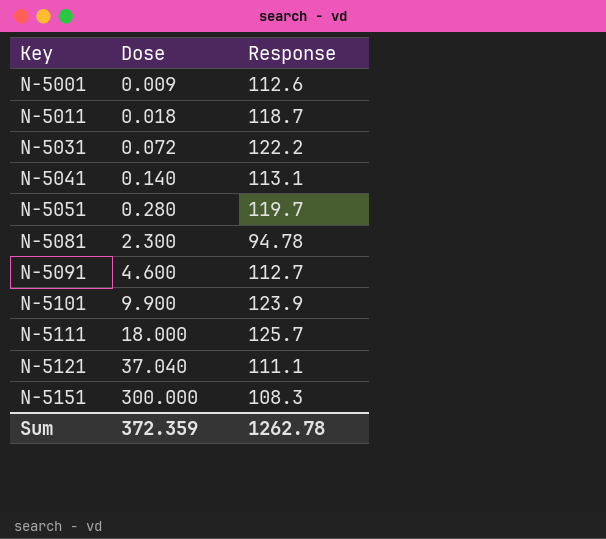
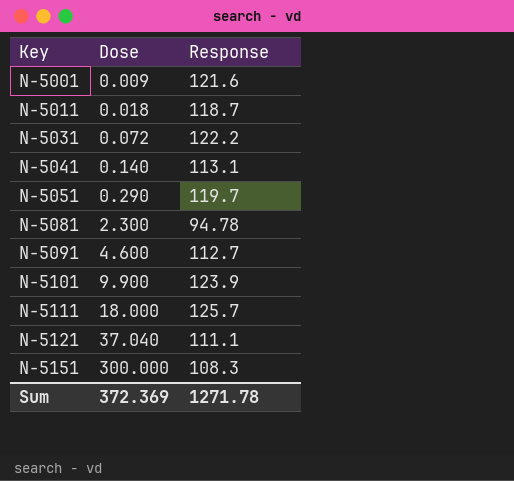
N-5001 | Response: 112.6 -> 121.6
N-5051 | Dose: 0.280 -> 0.290
Sum | Dose: 372.359 -> 372.369
Sum | Response: 1262.78 -> 1271.78

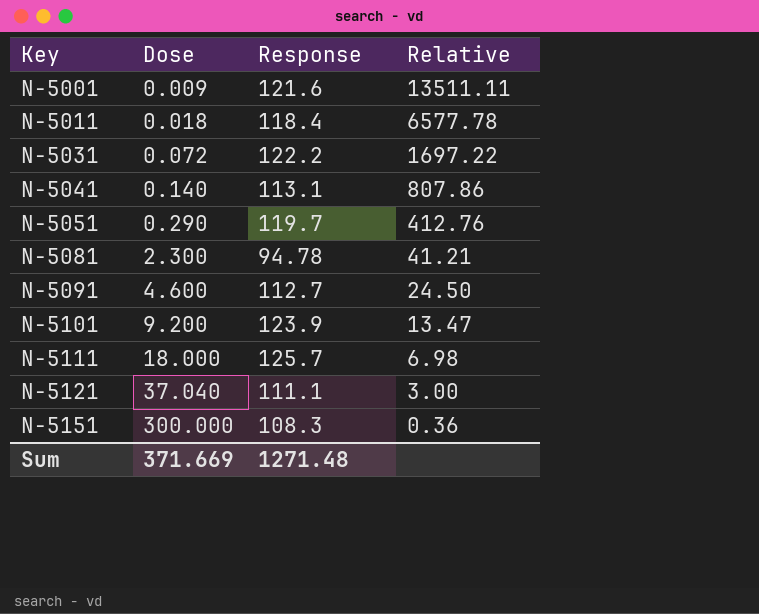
column Relative | formula: none -> [Response] / [Dose]
N-5011 | Response: 118.7 -> 118.4
N-5101 | Dose: 9.900 -> 9.200
Sum | Dose: 372.369 -> 371.669
Sum | Response: 1271.78 -> 1271.48

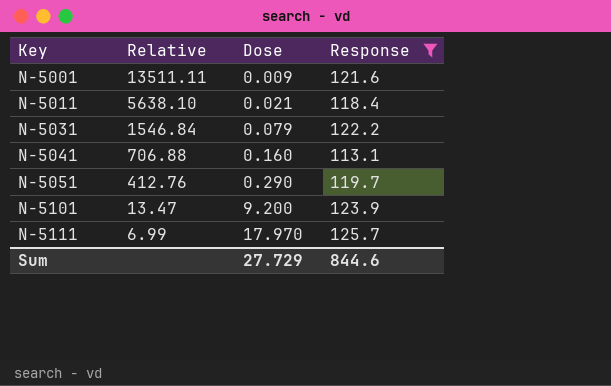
filter: none -> Response >= 113.1
column Relative | position: 4 -> 2
N-5011 | Relative: 6577.78 -> 5638.10
N-5011 | Dose: 0.018 -> 0.021
N-5031 | Relative: 1697.22 -> 1546.84
N-5031 | Dose: 0.072 -> 0.079
N-5041 | Relative: 807.86 -> 706.88
N-5041 | Dose: 0.140 -> 0.160
N-5111 | Relative: 6.98 -> 6.99
N-5111 | Dose: 18.000 -> 17.970
Sum | Dose: 371.669 -> 27.729
Sum | Response: 1271.48 -> 844.6

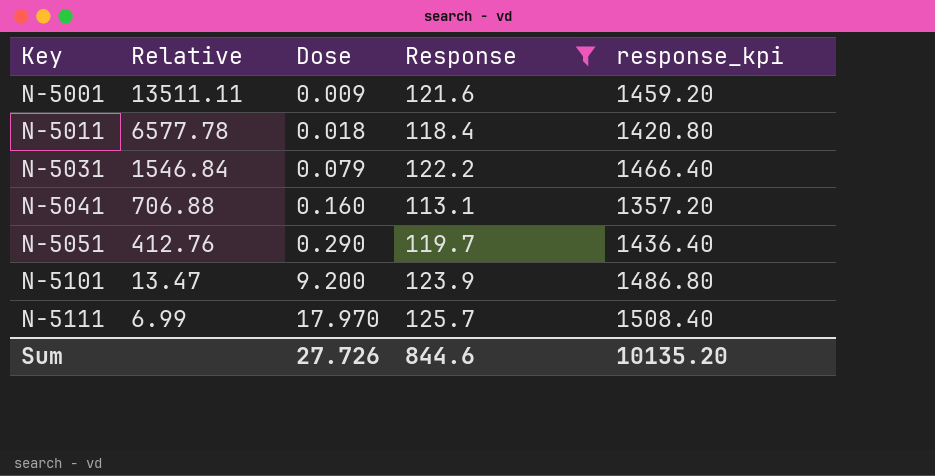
column response_kpi | formula: none -> [Response] * 12
N-5011 | Relative: 5638.10 -> 6577.78
N-5011 | Dose: 0.021 -> 0.018
Sum | Dose: 27.729 -> 27.726

